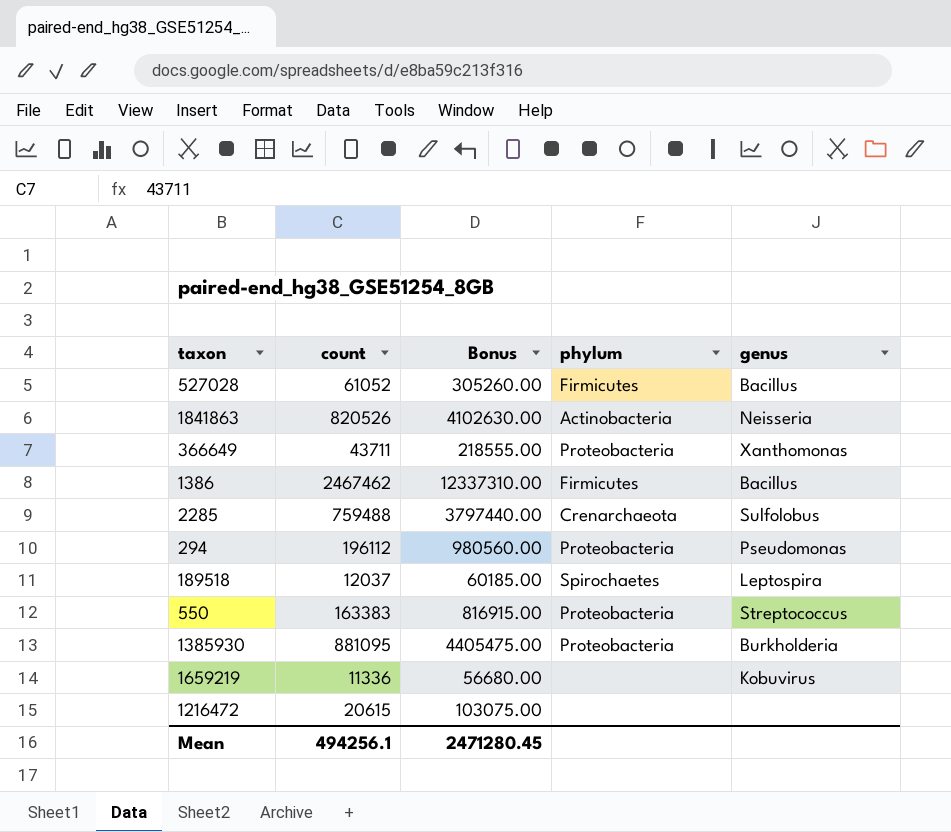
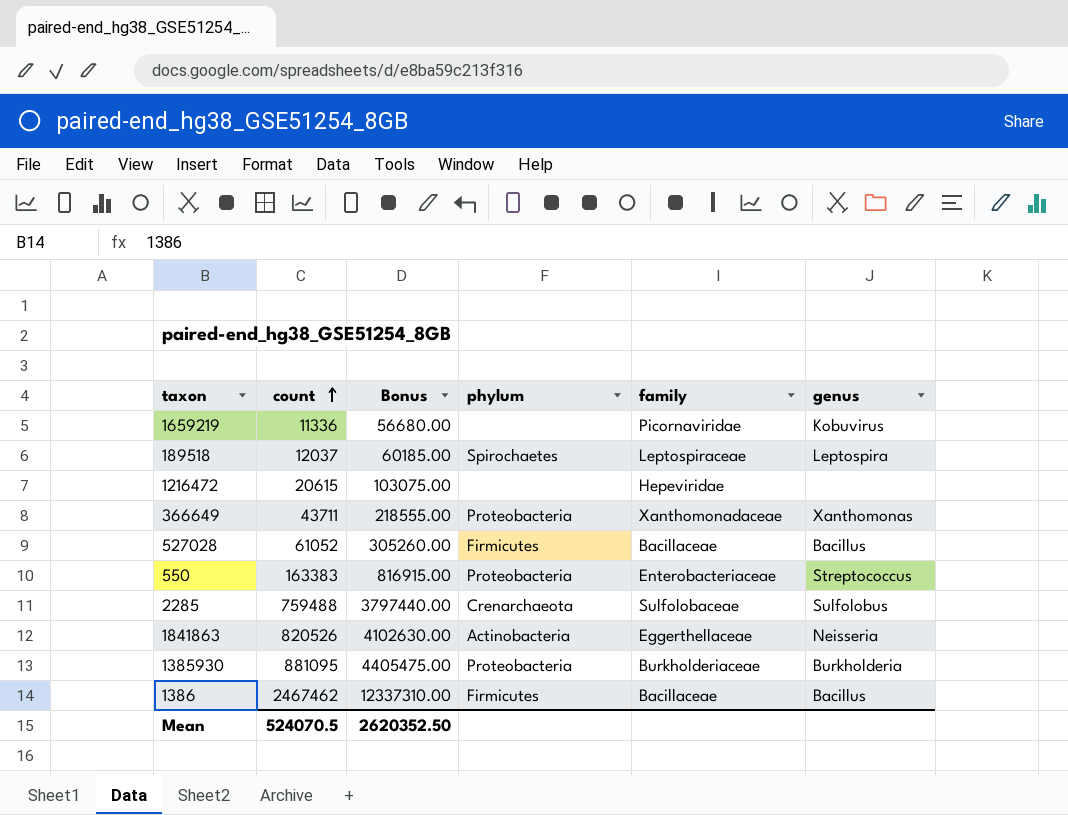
row order: none -> count ascending
column family | position: none -> 5
row 294: 196112 | 980560.00 | Proteobacteria | Pseudomonas -> none
Mean | count: 494256.1 -> 524070.5
Mean | Bonus: 2471280.45 -> 2620352.50

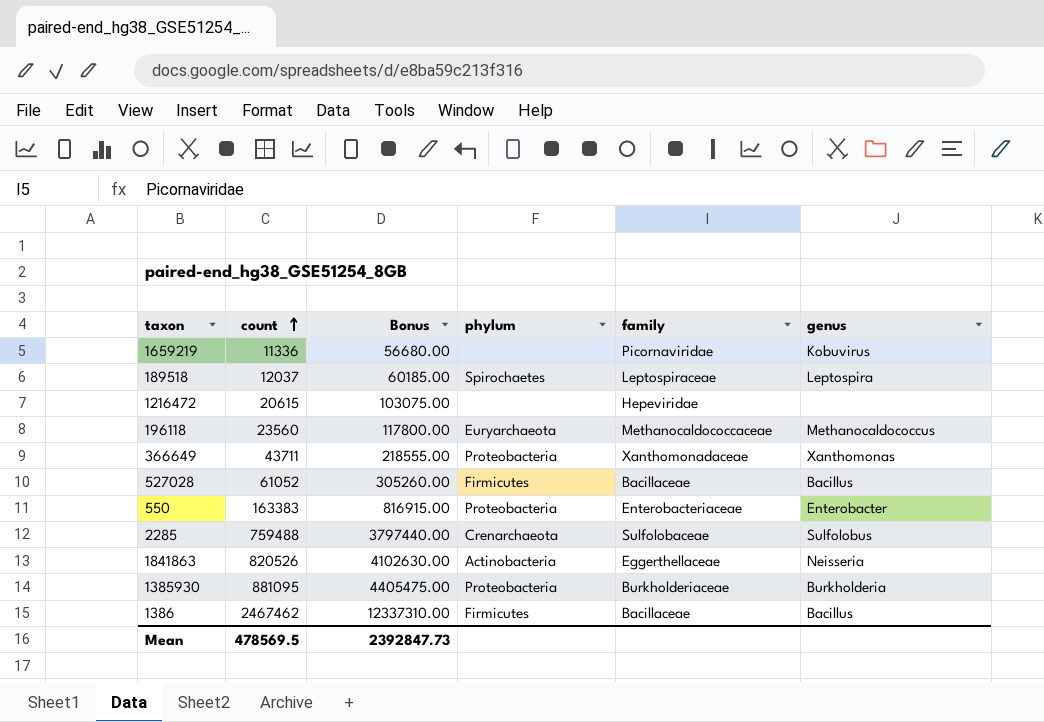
row 196118: none -> 23560 | 117800.00 | Euryarchaeota | Methanocaldococcaceae | Methanocaldococcus
550 | genus: Streptococcus -> Enterobacter
Mean | count: 524070.5 -> 478569.5
Mean | Bonus: 2620352.50 -> 2392847.73

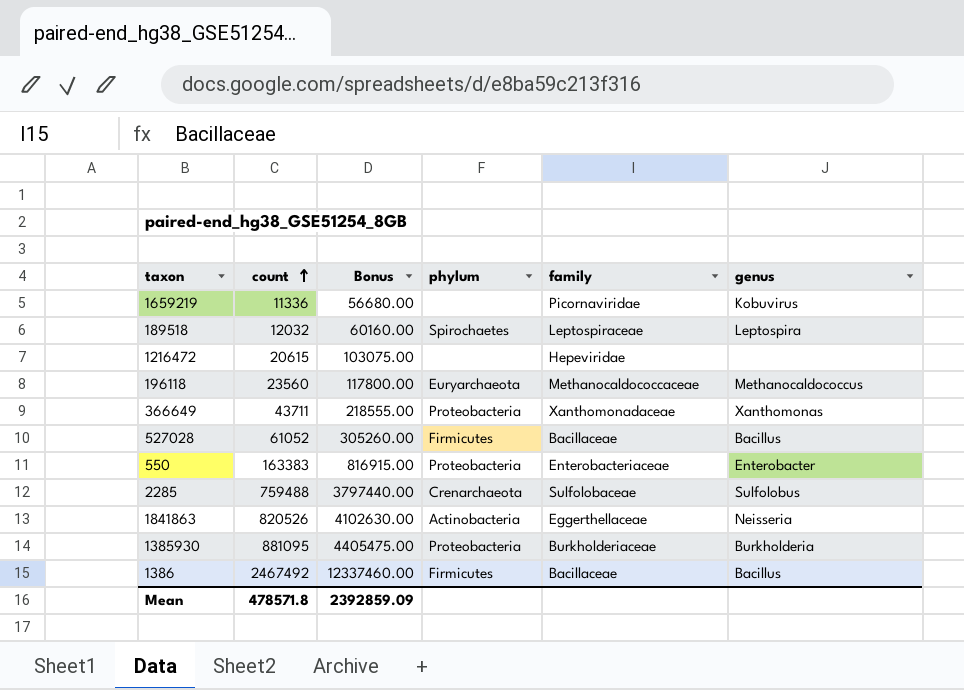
189518 | count: 12037 -> 12032
189518 | Bonus: 60185.00 -> 60160.00
1386 | count: 2467462 -> 2467492
1386 | Bonus: 12337310.00 -> 12337460.00
Mean | count: 478569.5 -> 478571.8
Mean | Bonus: 2392847.73 -> 2392859.09

